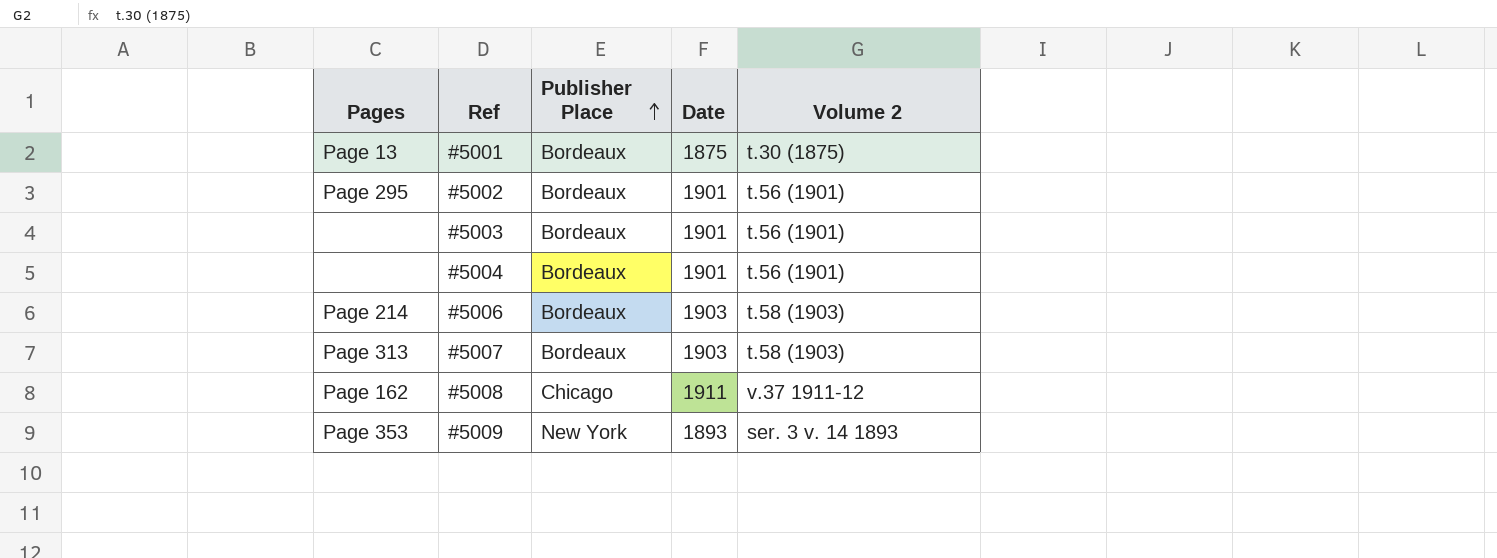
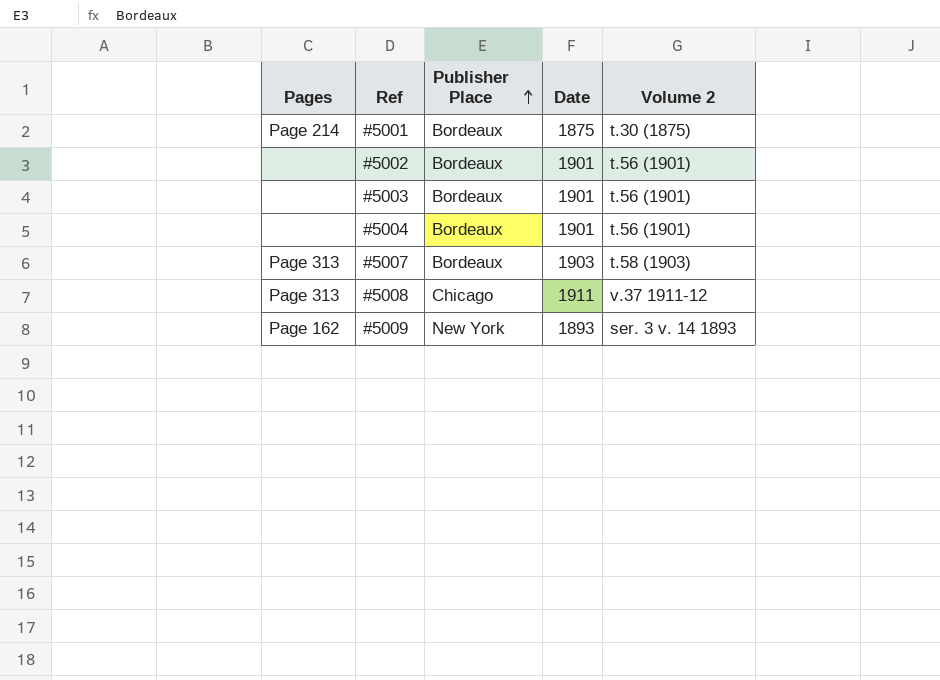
row #5006: Page 214 | Bordeaux | 1903 | t.58 (1903) -> none
#5001 | Pages: Page 13 -> Page 214
#5002 | Pages: Page 295 -> none
#5008 | Pages: Page 162 -> Page 313
#5009 | Pages: Page 353 -> Page 162

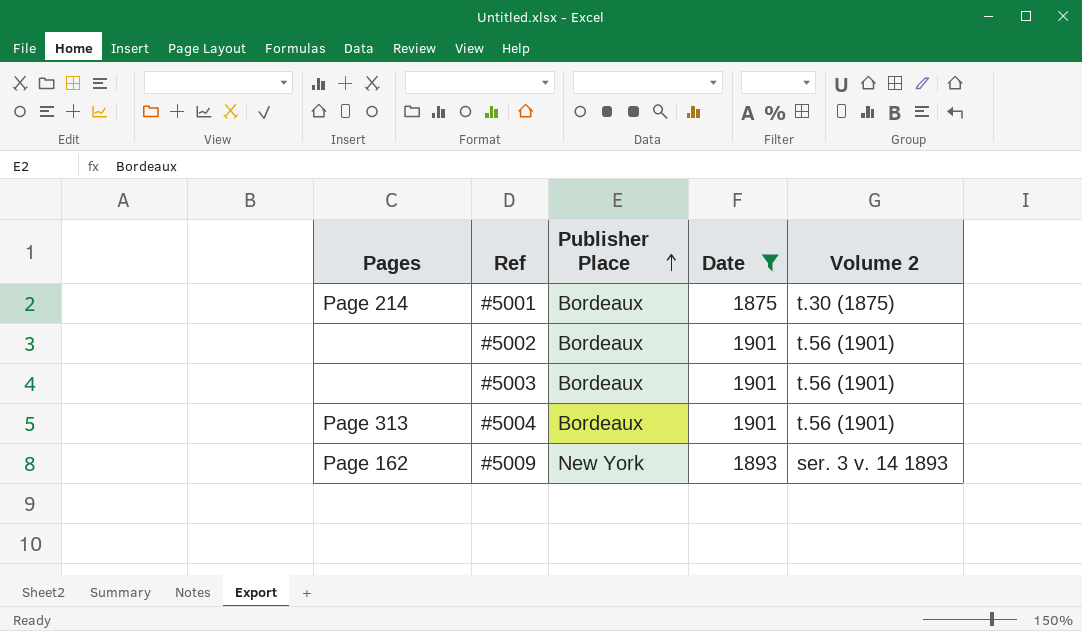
filter: none -> Date <= 1901
#5004 | Pages: none -> Page 313

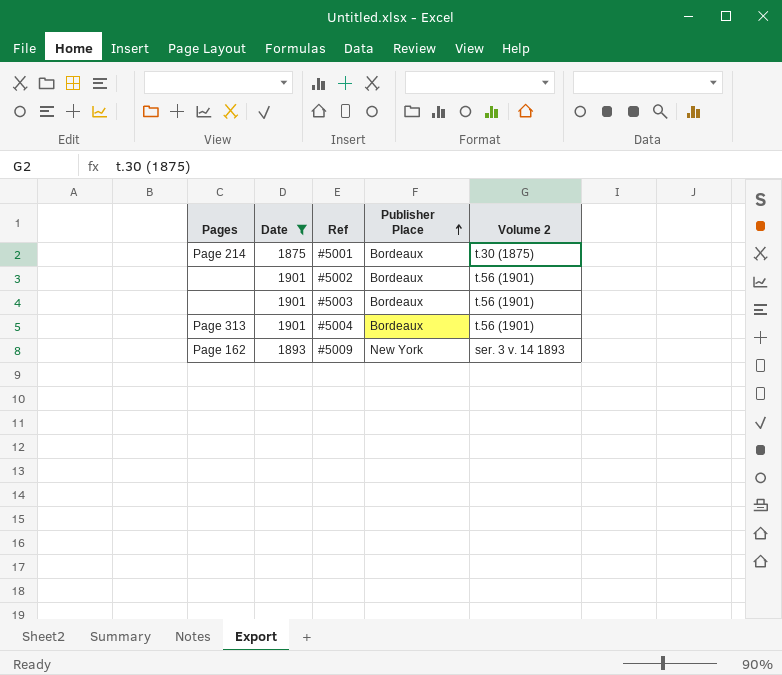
column Date | position: 4 -> 2

